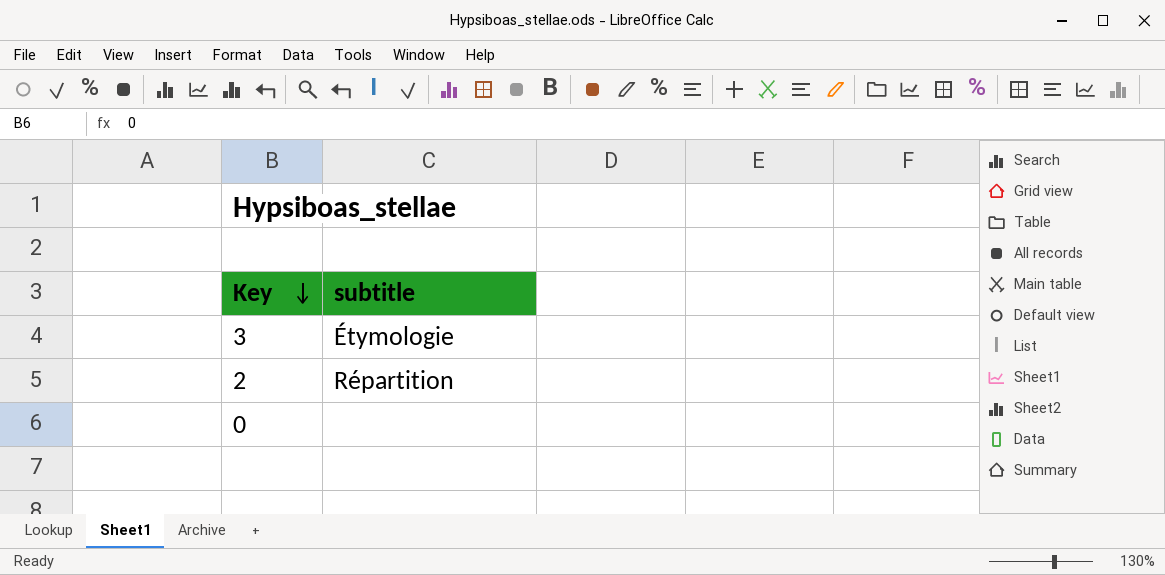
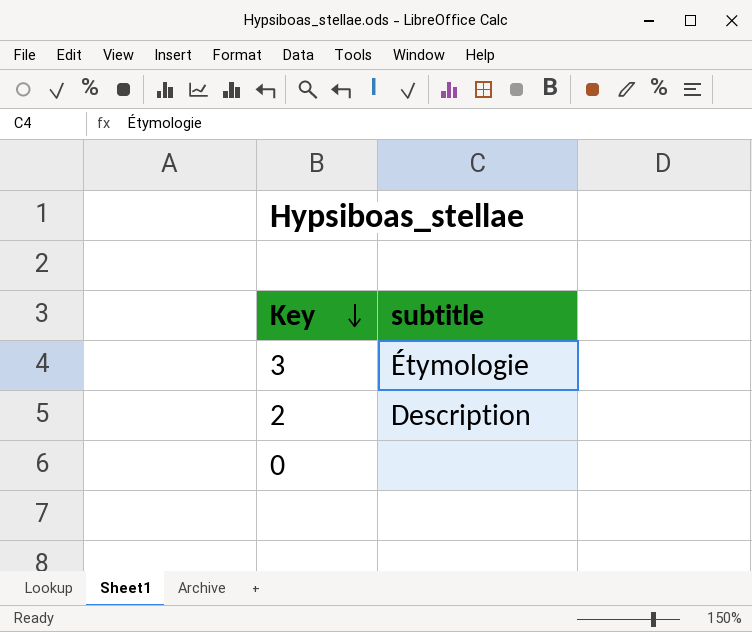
2 | subtitle: Répartition -> Description

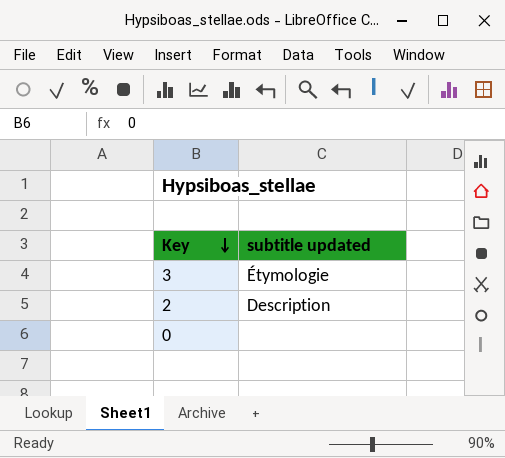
column name: subtitle -> subtitle updated

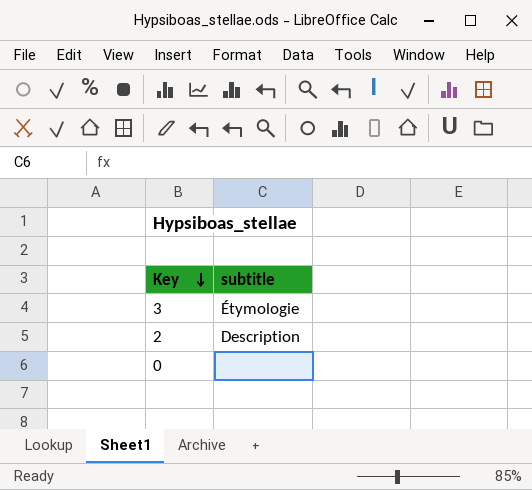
column name: subtitle updated -> subtitle

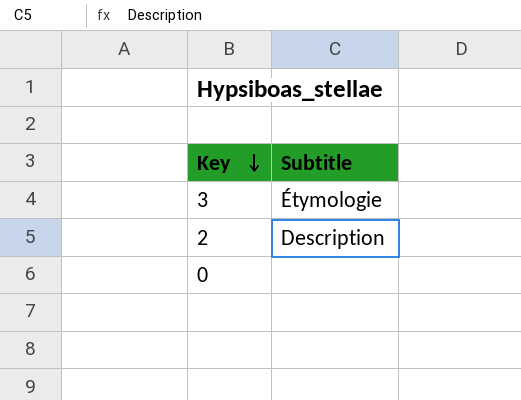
column name: subtitle -> Subtitle

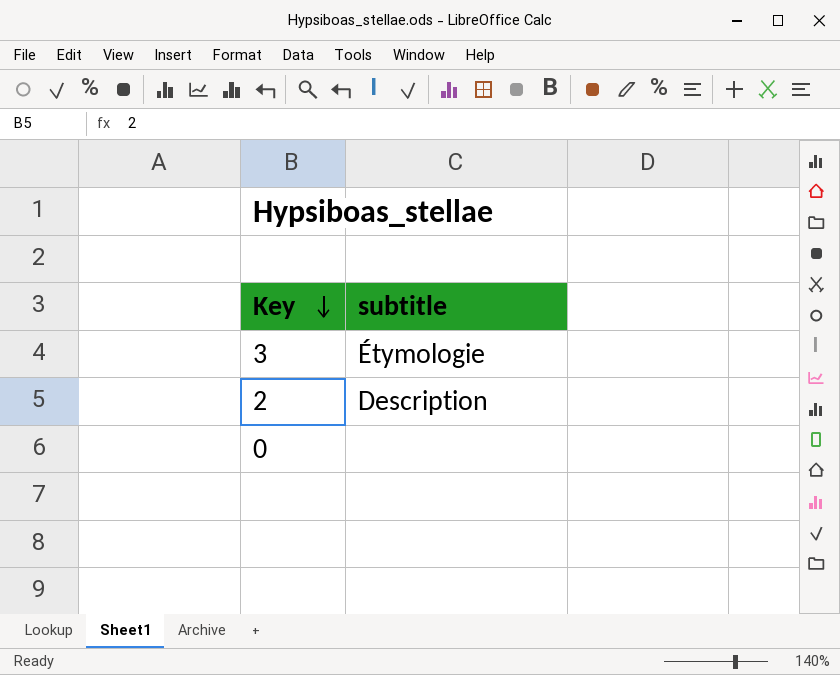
column name: Subtitle -> subtitle

